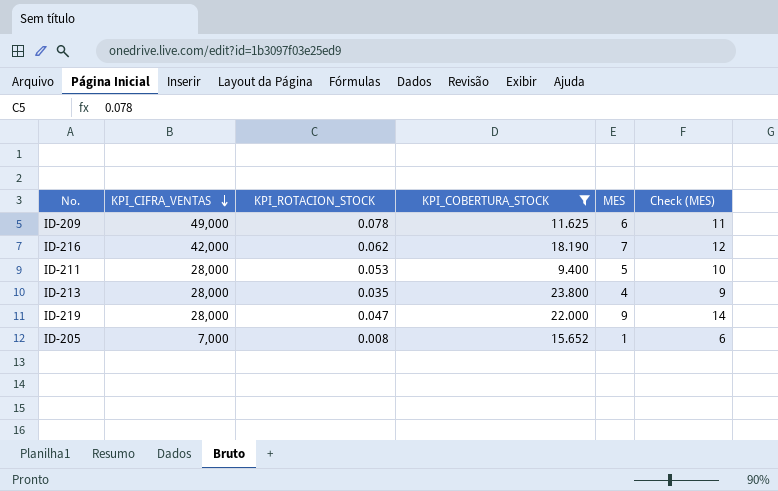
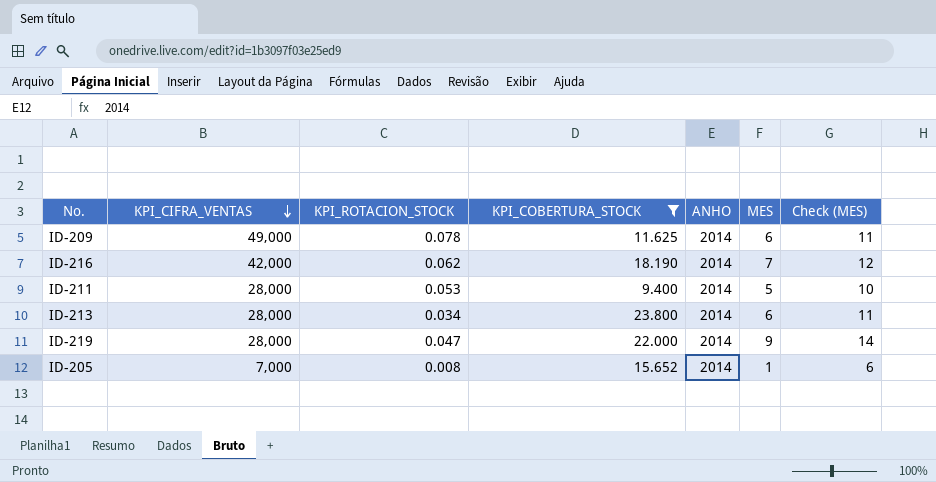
column ANHO | position: none -> 5
ID-213 | KPI_ROTACION_STOCK: 0.035 -> 0.034
ID-213 | MES: 4 -> 6
ID-213 | Check (MES): 9 -> 11

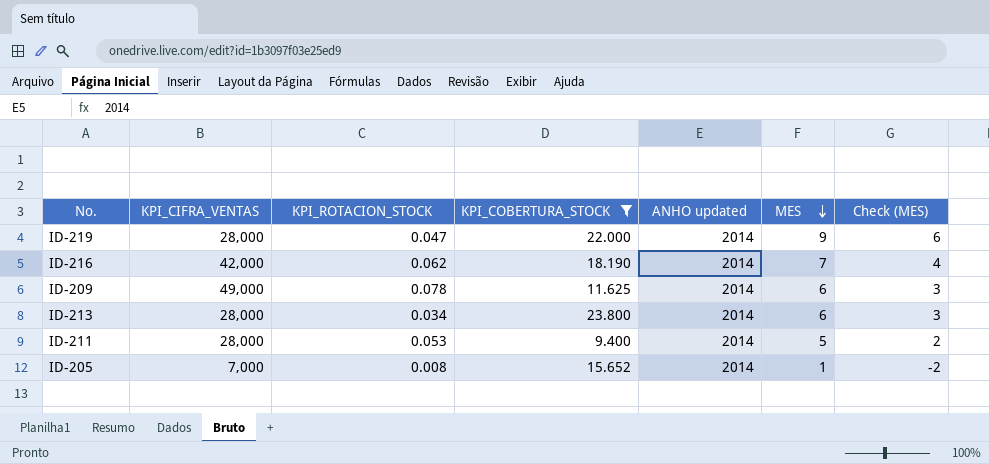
row order: KPI_CIFRA_VENTAS descending -> MES descending
column name: ANHO -> ANHO updated
column Check (MES) | formula: [MES] + 5 -> [MES] - 3

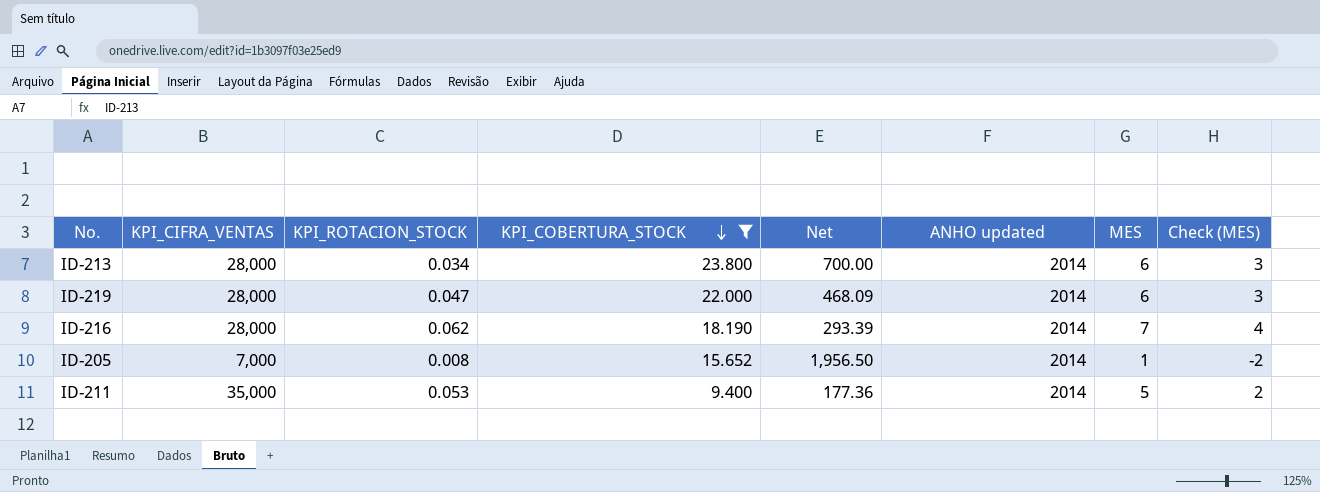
row order: MES descending -> KPI_COBERTURA_STOCK descending
column Net | formula: none -> [KPI_COBERTURA_STOCK] / [KPI_ROTACION_STOCK]
row ID-209: 49,000 | 0.078 | 11.625 | 2014 | 6 | 3 -> none
ID-219 | MES: 9 -> 6
ID-219 | Check (MES): 6 -> 3
ID-216 | KPI_CIFRA_VENTAS: 42,000 -> 28,000
ID-211 | KPI_CIFRA_VENTAS: 28,000 -> 35,000

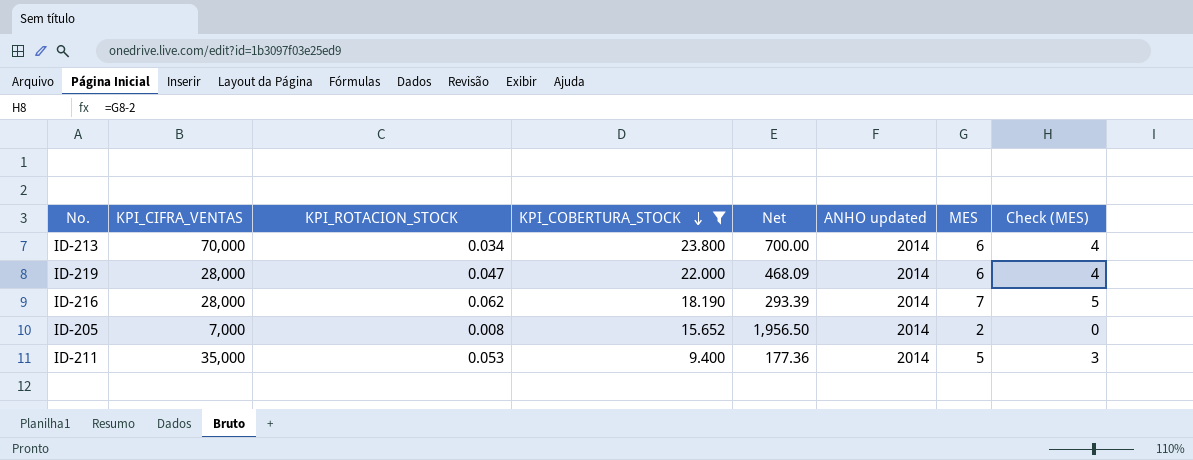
column Check (MES) | formula: [MES] - 3 -> [MES] - 2
ID-213 | KPI_CIFRA_VENTAS: 28,000 -> 70,000
ID-205 | MES: 1 -> 2

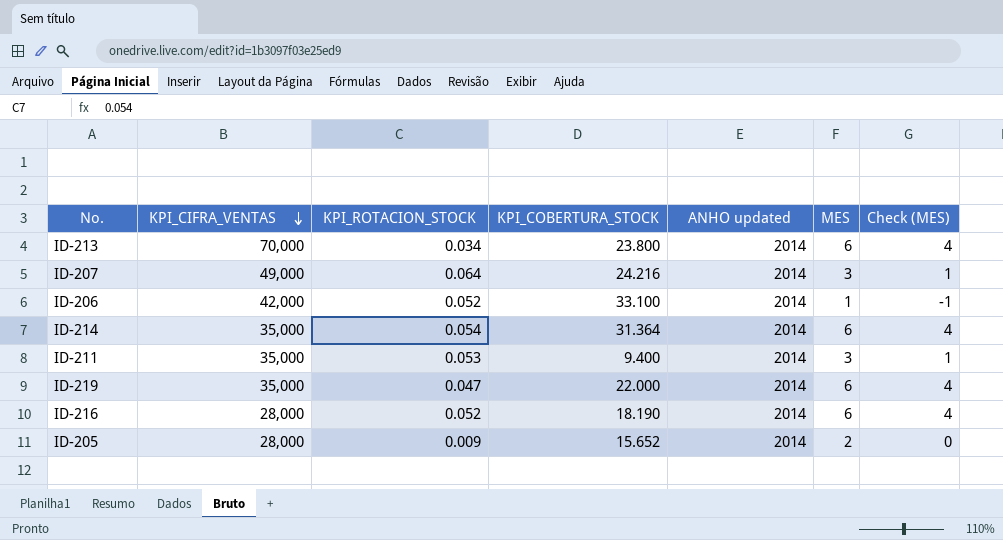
filter: KPI_COBERTURA_STOCK <= 23.800 -> none
row order: KPI_COBERTURA_STOCK descending -> KPI_CIFRA_VENTAS descending
column Net | formula: [KPI_COBERTURA_STOCK] / [KPI_ROTACION_STOCK] -> none
ID-211 | MES: 5 -> 3
ID-211 | Check (MES): 3 -> 1
ID-219 | KPI_CIFRA_VENTAS: 28,000 -> 35,000
ID-216 | KPI_ROTACION_STOCK: 0.062 -> 0.052
ID-216 | MES: 7 -> 6
ID-216 | Check (MES): 5 -> 4
ID-205 | KPI_CIFRA_VENTAS: 7,000 -> 28,000
ID-205 | KPI_ROTACION_STOCK: 0.008 -> 0.009

